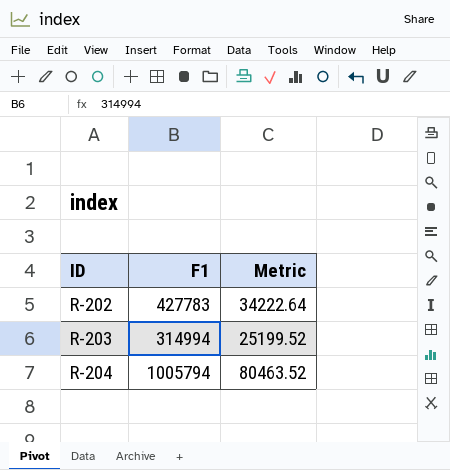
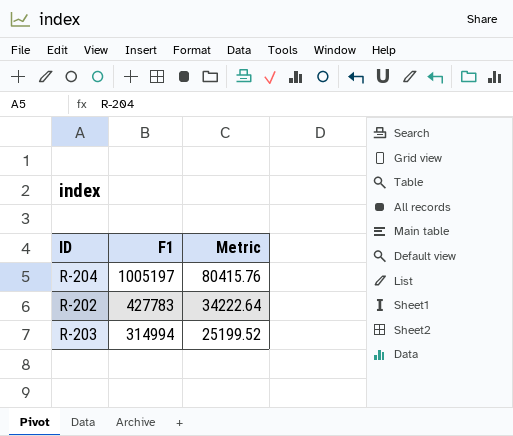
row order: ID ascending -> F1 descending
R-204 | F1: 1005794 -> 1005197
R-204 | Metric: 80463.52 -> 80415.76

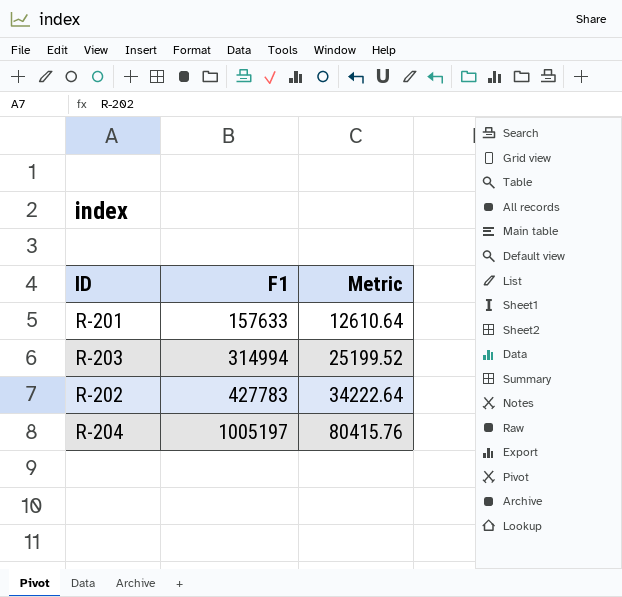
row order: F1 descending -> F1 ascending
row R-201: none -> 157633 | 12610.64

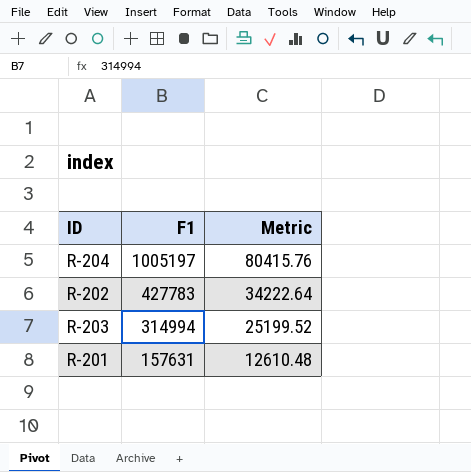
row order: F1 ascending -> F1 descending
R-201 | F1: 157633 -> 157631
R-201 | Metric: 12610.64 -> 12610.48

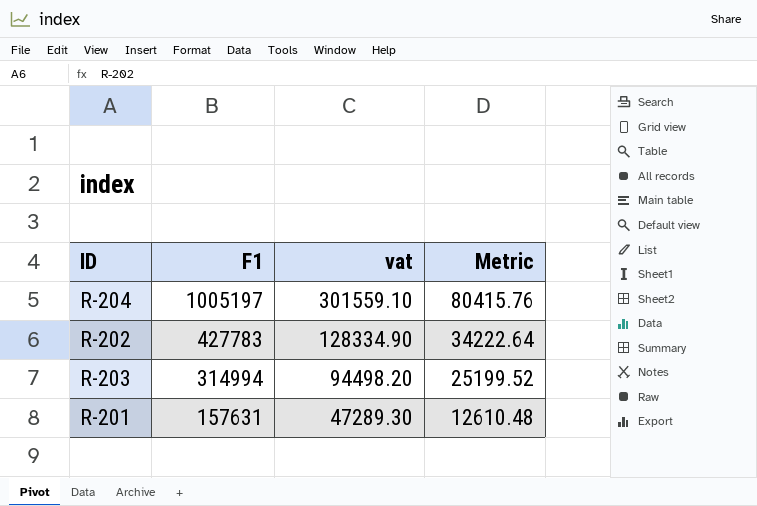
column vat | formula: none -> [F1] * 0.3

